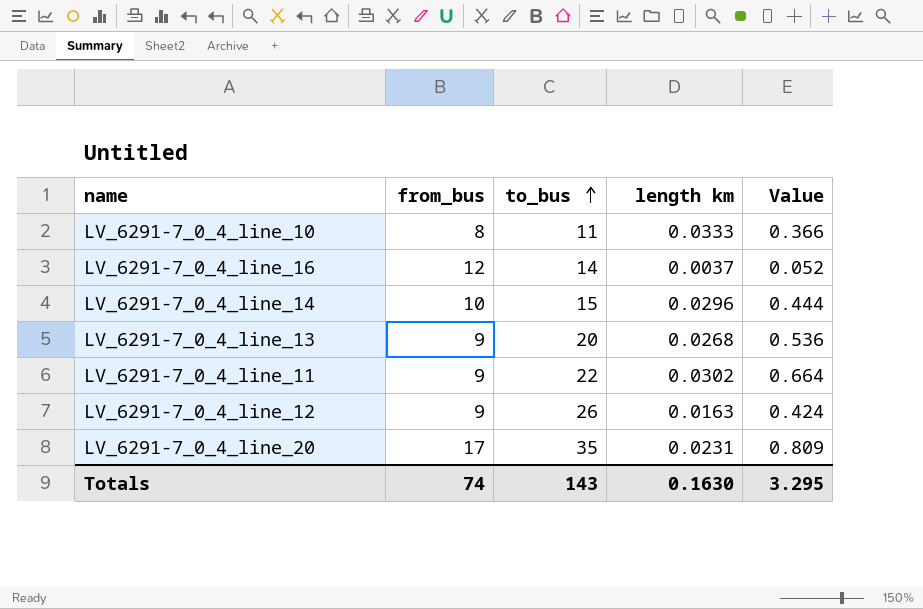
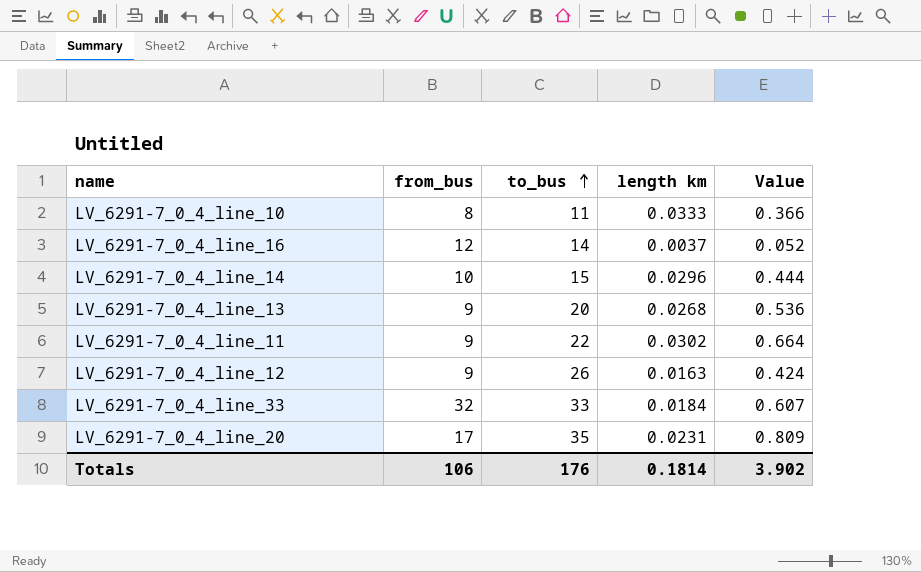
row LV_6291-7_0_4_line_33: none -> 32 | 33 | 0.0184 | 0.607
Totals | from_bus: 74 -> 106
Totals | to_bus: 143 -> 176
Totals | length km: 0.1630 -> 0.1814
Totals | Value: 3.295 -> 3.902

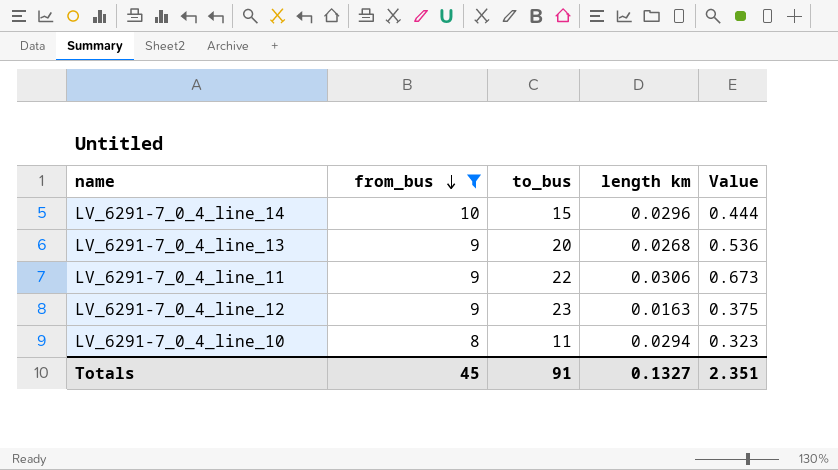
filter: none -> from_bus <= 10
row order: to_bus ascending -> from_bus descending
LV_6291-7_0_4_line_11 | length km: 0.0302 -> 0.0306
LV_6291-7_0_4_line_11 | Value: 0.664 -> 0.673
LV_6291-7_0_4_line_12 | to_bus: 26 -> 23
LV_6291-7_0_4_line_12 | Value: 0.424 -> 0.375
LV_6291-7_0_4_line_10 | length km: 0.0333 -> 0.0294
LV_6291-7_0_4_line_10 | Value: 0.366 -> 0.323
Totals | from_bus: 106 -> 45
Totals | to_bus: 176 -> 91
Totals | length km: 0.1814 -> 0.1327
Totals | Value: 3.902 -> 2.351

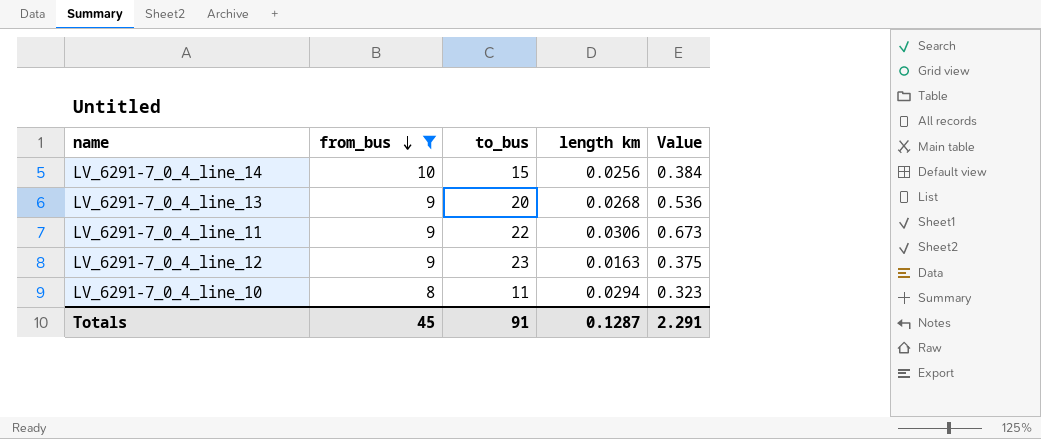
LV_6291-7_0_4_line_14 | length km: 0.0296 -> 0.0256
LV_6291-7_0_4_line_14 | Value: 0.444 -> 0.384
Totals | length km: 0.1327 -> 0.1287
Totals | Value: 2.351 -> 2.291

